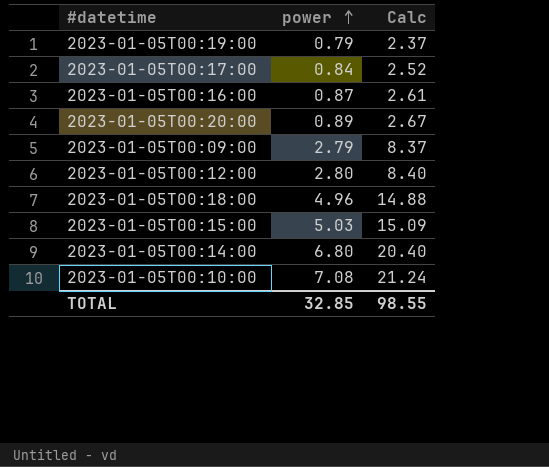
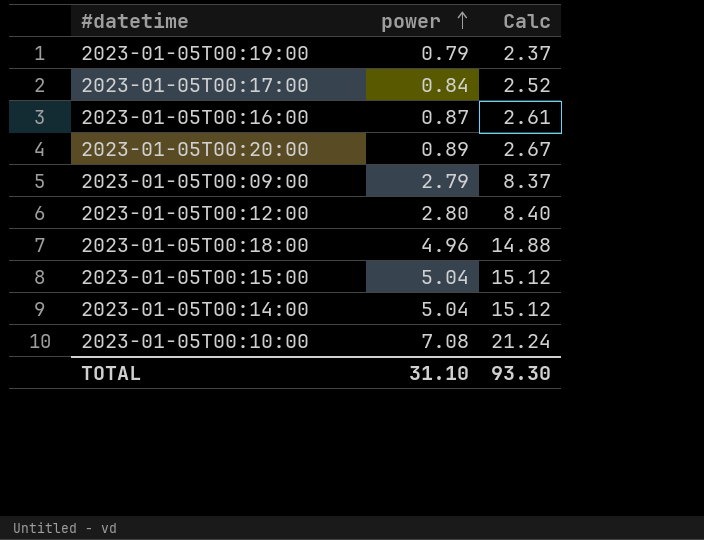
2023-01-05T00:15:00 | power: 5.03 -> 5.04
2023-01-05T00:15:00 | Calc: 15.09 -> 15.12
2023-01-05T00:14:00 | power: 6.80 -> 5.04
2023-01-05T00:14:00 | Calc: 20.40 -> 15.12
TOTAL | power: 32.85 -> 31.10
TOTAL | Calc: 98.55 -> 93.30

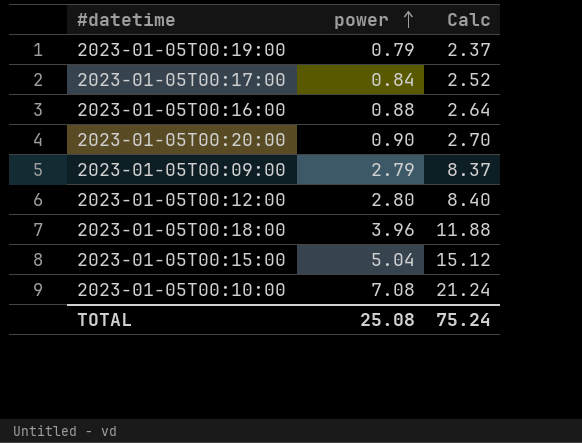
row 2023-01-05T00:14:00: 5.04 | 15.12 -> none
2023-01-05T00:16:00 | power: 0.87 -> 0.88
2023-01-05T00:16:00 | Calc: 2.61 -> 2.64
2023-01-05T00:20:00 | power: 0.89 -> 0.90
2023-01-05T00:20:00 | Calc: 2.67 -> 2.70
2023-01-05T00:18:00 | power: 4.96 -> 3.96
2023-01-05T00:18:00 | Calc: 14.88 -> 11.88
TOTAL | power: 31.10 -> 25.08
TOTAL | Calc: 93.30 -> 75.24

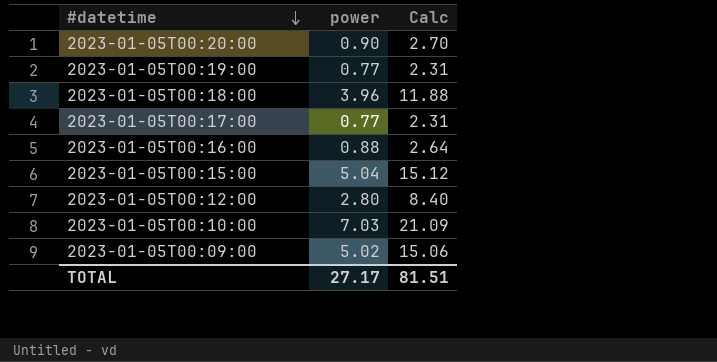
row order: power ascending -> #datetime descending
2023-01-05T00:19:00 | power: 0.79 -> 0.77
2023-01-05T00:19:00 | Calc: 2.37 -> 2.31
2023-01-05T00:17:00 | power: 0.84 -> 0.77
2023-01-05T00:17:00 | Calc: 2.52 -> 2.31
2023-01-05T00:10:00 | power: 7.08 -> 7.03
2023-01-05T00:10:00 | Calc: 21.24 -> 21.09
2023-01-05T00:09:00 | power: 2.79 -> 5.02
2023-01-05T00:09:00 | Calc: 8.37 -> 15.06
TOTAL | power: 25.08 -> 27.17
TOTAL | Calc: 75.24 -> 81.51

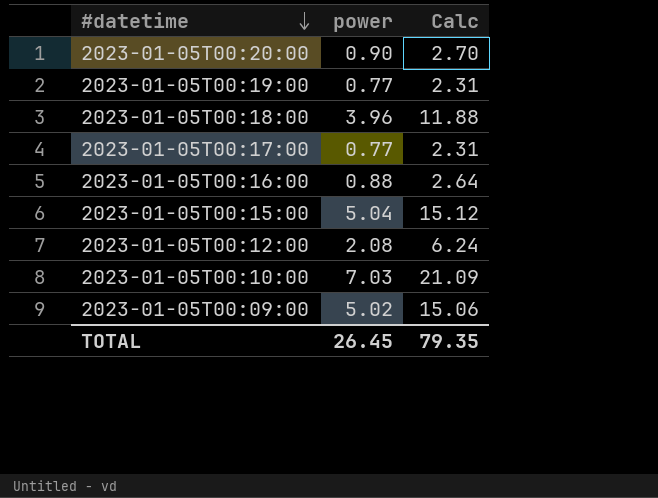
2023-01-05T00:12:00 | power: 2.80 -> 2.08
2023-01-05T00:12:00 | Calc: 8.40 -> 6.24
TOTAL | power: 27.17 -> 26.45
TOTAL | Calc: 81.51 -> 79.35

